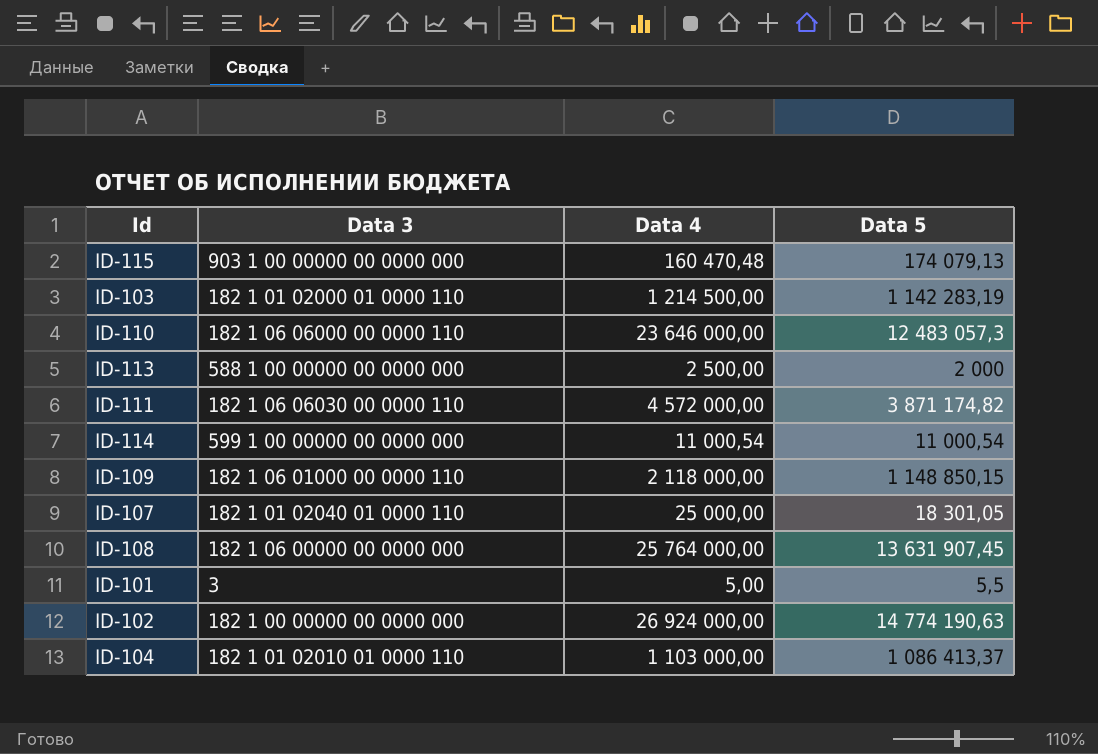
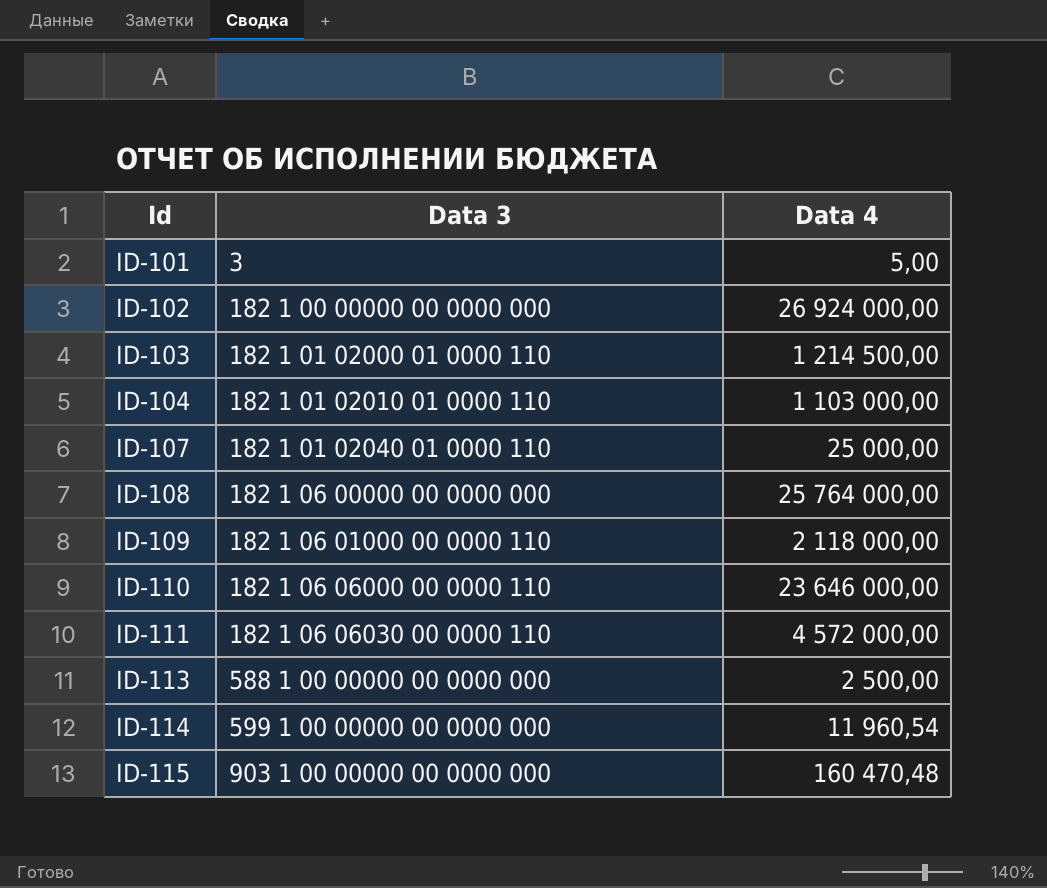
row order: none -> Id ascending
column Data 5 | position: 4 -> none
ID-114 | Data 4: 11 000,54 -> 11 960,54

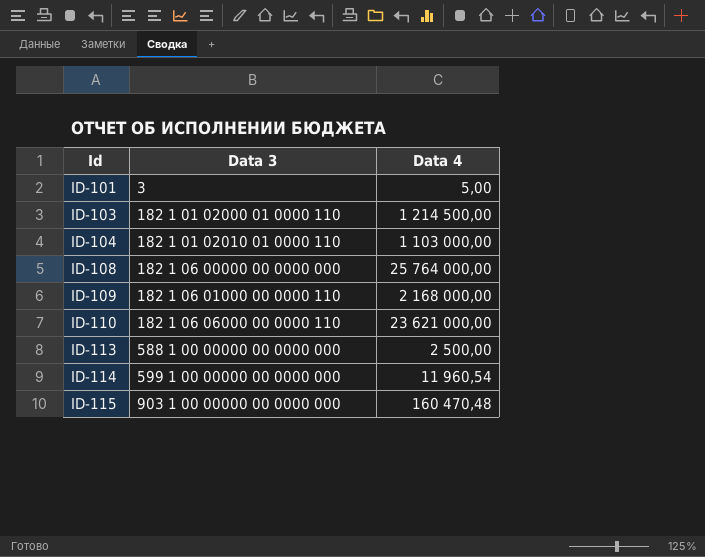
row ID-102: 182 1 00 00000 00 0000 000 | 26 924 000,00 -> none
row ID-107: 182 1 01 02040 01 0000 110 | 25 000,00 -> none
row ID-111: 182 1 06 06030 00 0000 110 | 4 572 000,00 -> none
ID-109 | Data 4: 2 118 000,00 -> 2 168 000,00
ID-110 | Data 4: 23 646 000,00 -> 23 621 000,00

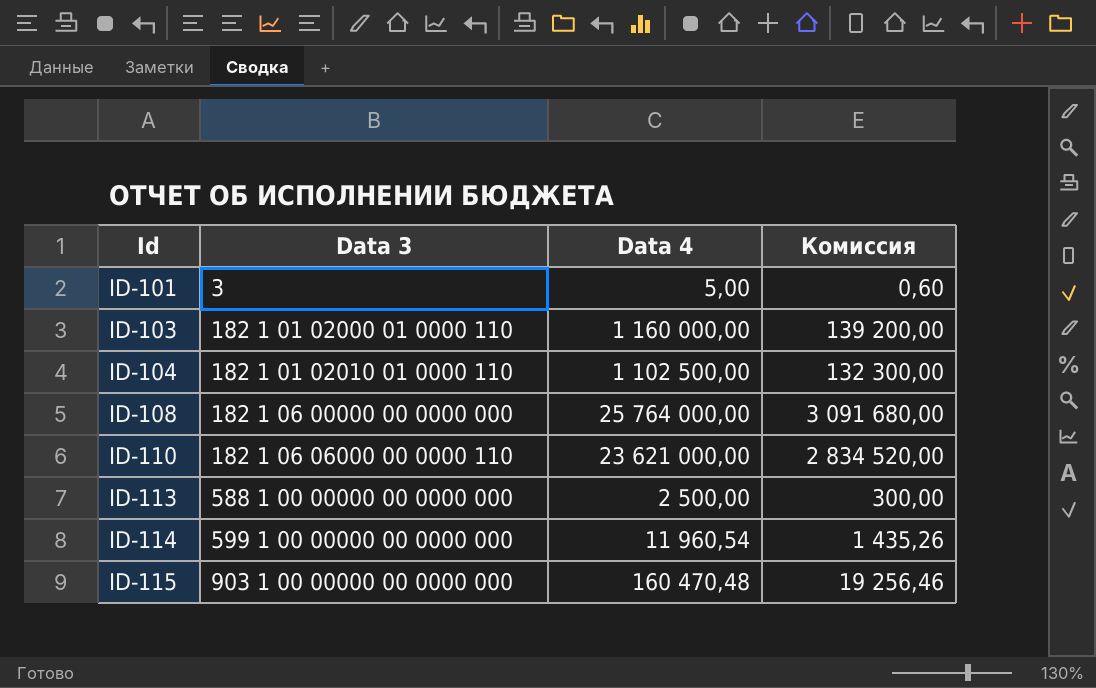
column Комиссия | formula: none -> [Data 4] * 0,12
row ID-109: 182 1 06 01000 00 0000 110 | 2 168 000,00 -> none
ID-103 | Data 4: 1 214 500,00 -> 1 160 000,00
ID-104 | Data 4: 1 103 000,00 -> 1 102 500,00

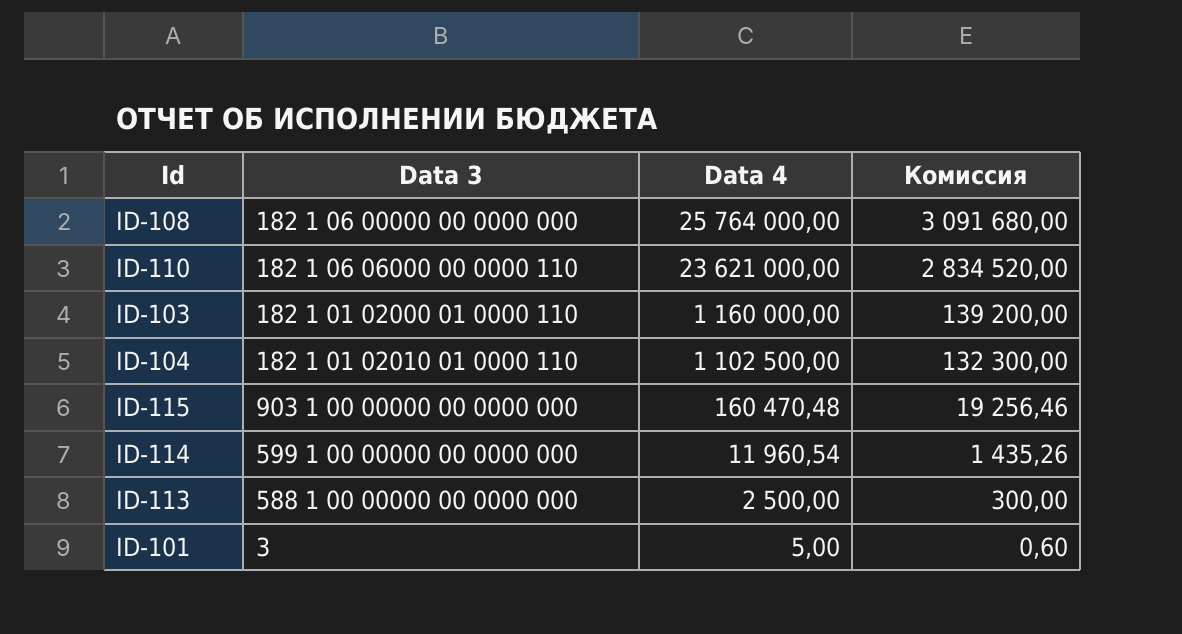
row order: Id ascending -> Data 4 descending

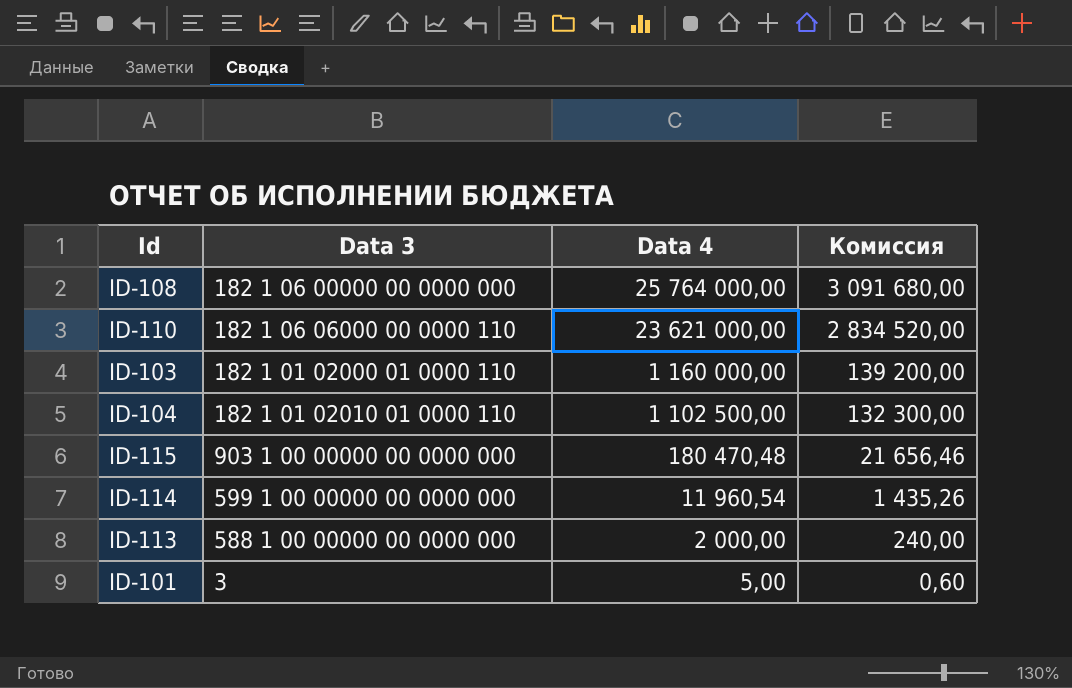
ID-115 | Data 4: 160 470,48 -> 180 470,48
ID-115 | Комиссия: 19 256,46 -> 21 656,46
ID-113 | Data 4: 2 500,00 -> 2 000,00
ID-113 | Комиссия: 300,00 -> 240,00

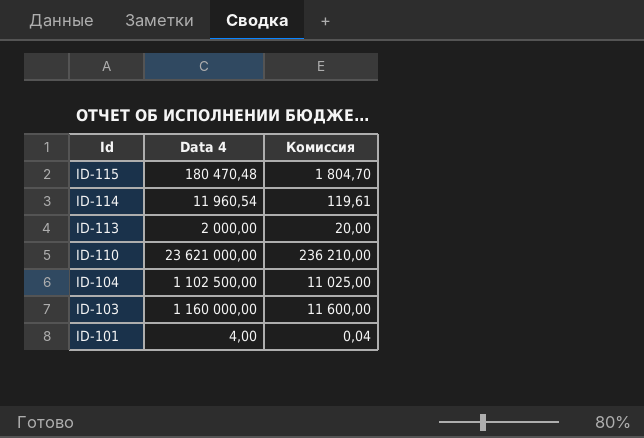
row order: Data 4 descending -> Id descending
column Data 3 | position: 2 -> none
column Комиссия | formula: [Data 4] * 0,12 -> [Data 4] * 0,01
row ID-108: 182 1 06 00000 00 0000 000 | 25 764 000,00 | 3 091 680,00 -> none
ID-101 | Data 4: 5,00 -> 4,00

